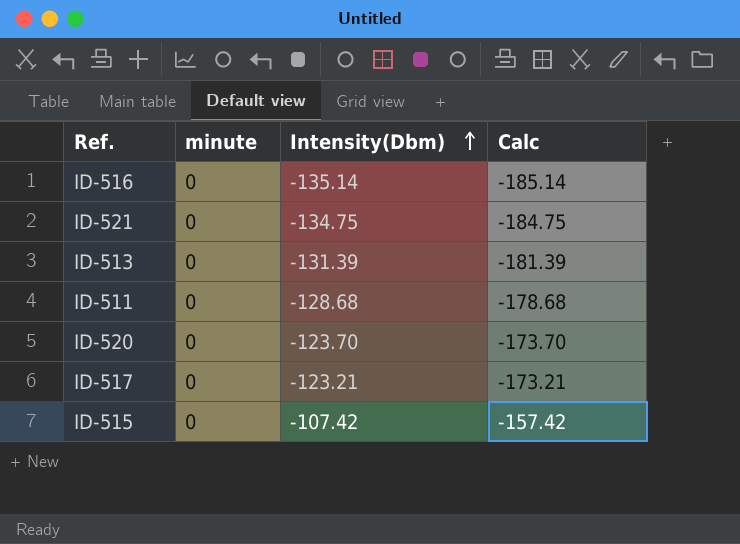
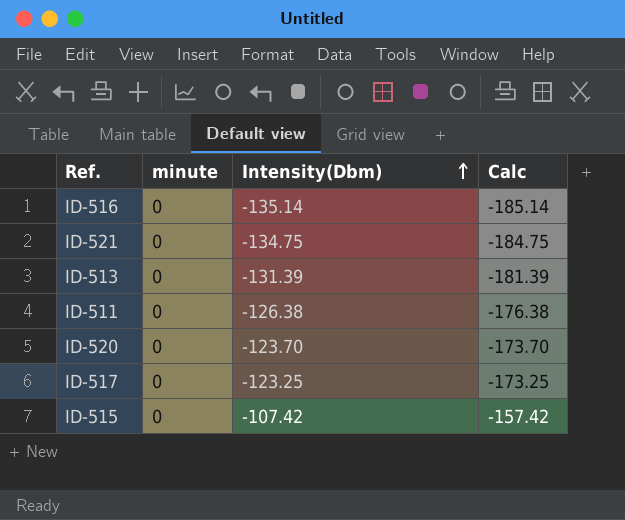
ID-511 | Intensity(Dbm): -128.68 -> -126.38
ID-511 | Calc: -178.68 -> -176.38
ID-517 | Intensity(Dbm): -123.21 -> -123.25
ID-517 | Calc: -173.21 -> -173.25

